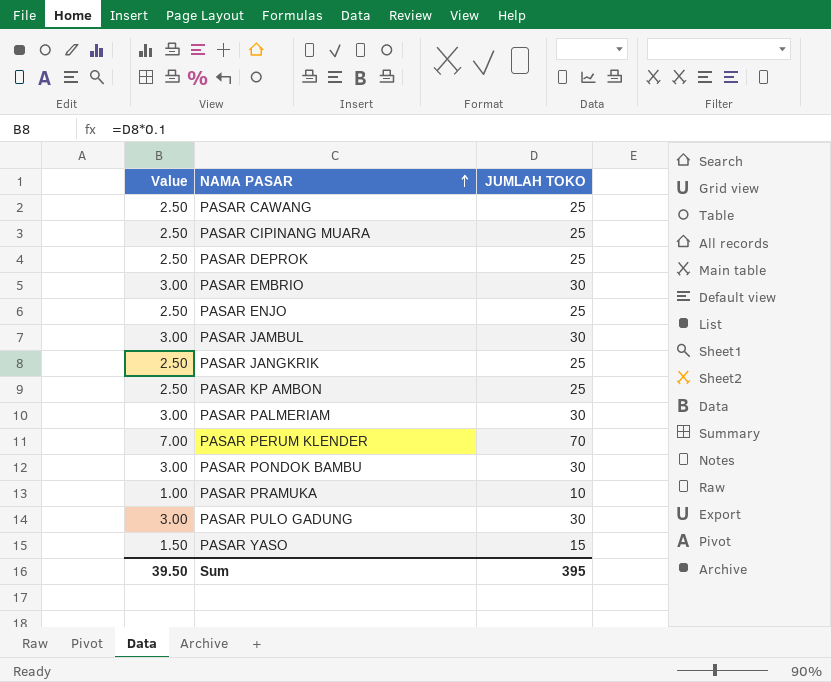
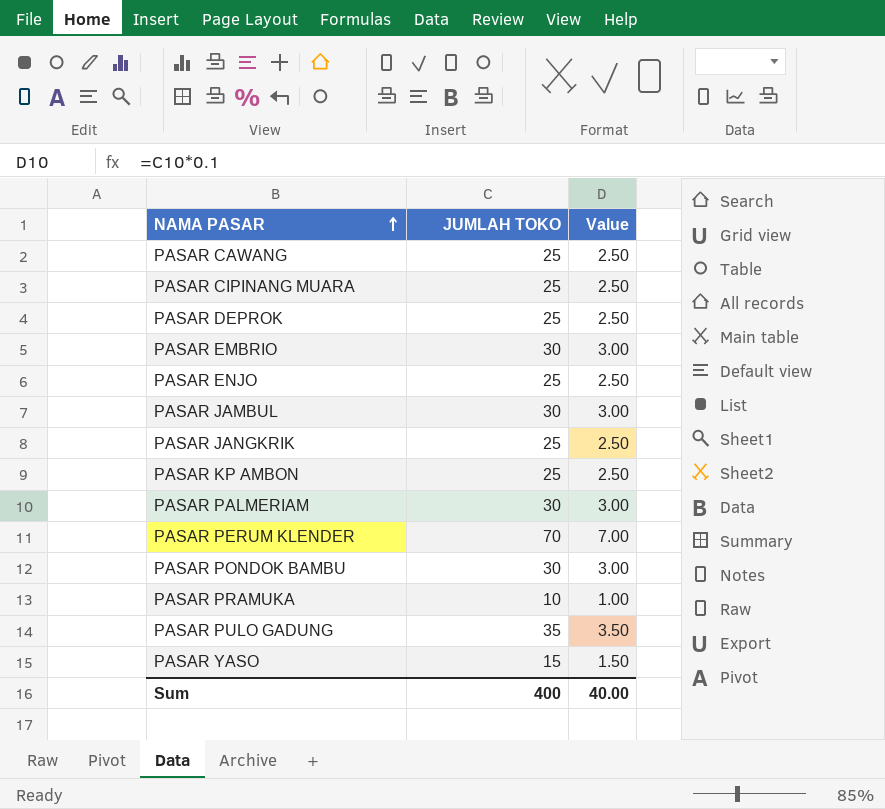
column Value | position: 1 -> 3
PASAR PULO GADUNG | JUMLAH TOKO: 30 -> 35
PASAR PULO GADUNG | Value: 3.00 -> 3.50
Sum | JUMLAH TOKO: 395 -> 400
Sum | Value: 39.50 -> 40.00

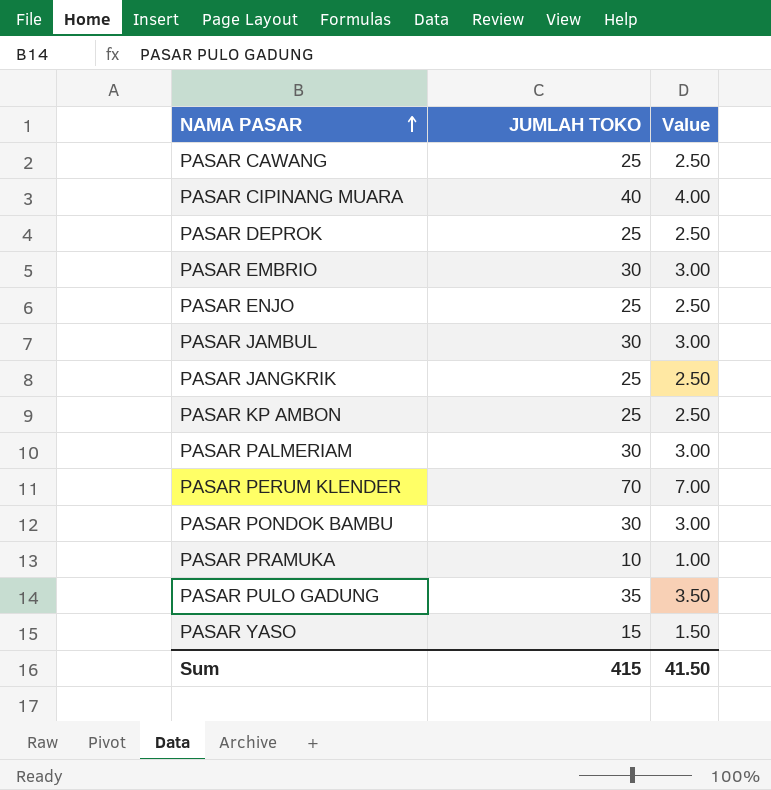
PASAR CIPINANG MUARA | JUMLAH TOKO: 25 -> 40
PASAR CIPINANG MUARA | Value: 2.50 -> 4.00
Sum | JUMLAH TOKO: 400 -> 415
Sum | Value: 40.00 -> 41.50

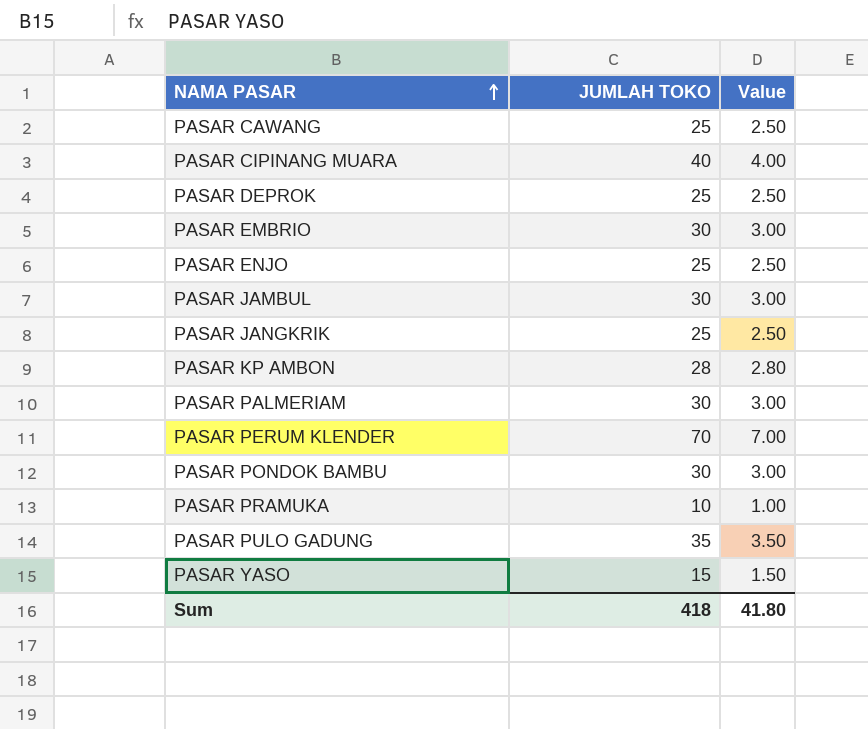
PASAR KP AMBON | JUMLAH TOKO: 25 -> 28
PASAR KP AMBON | Value: 2.50 -> 2.80
Sum | JUMLAH TOKO: 415 -> 418
Sum | Value: 41.50 -> 41.80

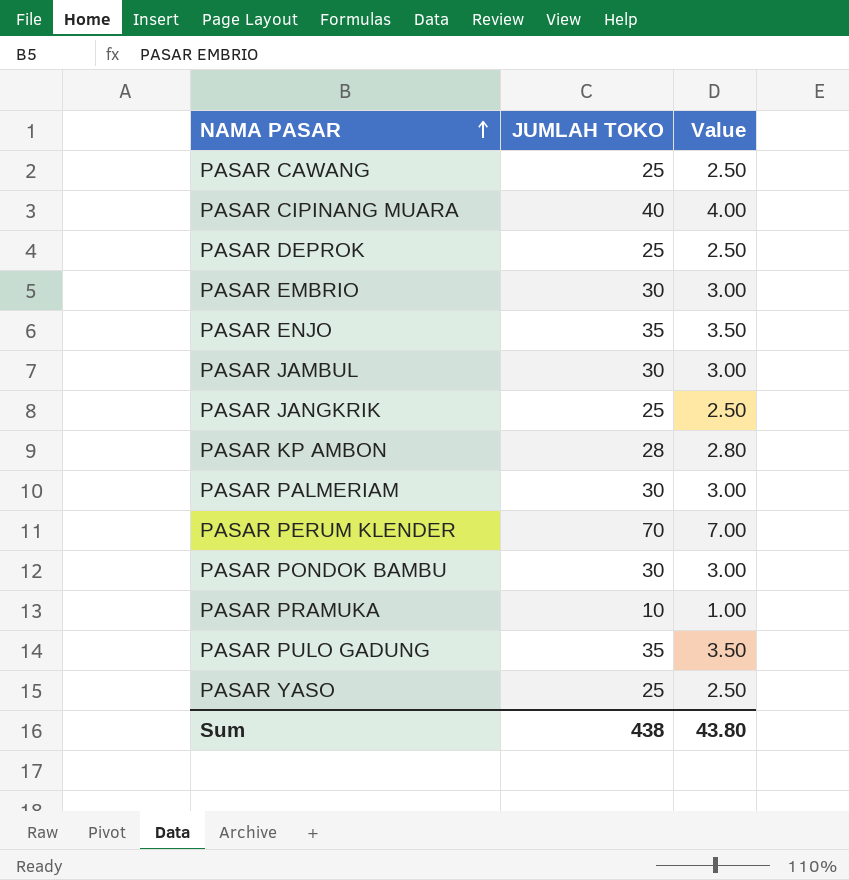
PASAR ENJO | JUMLAH TOKO: 25 -> 35
PASAR ENJO | Value: 2.50 -> 3.50
PASAR YASO | JUMLAH TOKO: 15 -> 25
PASAR YASO | Value: 1.50 -> 2.50
Sum | JUMLAH TOKO: 418 -> 438
Sum | Value: 41.80 -> 43.80

